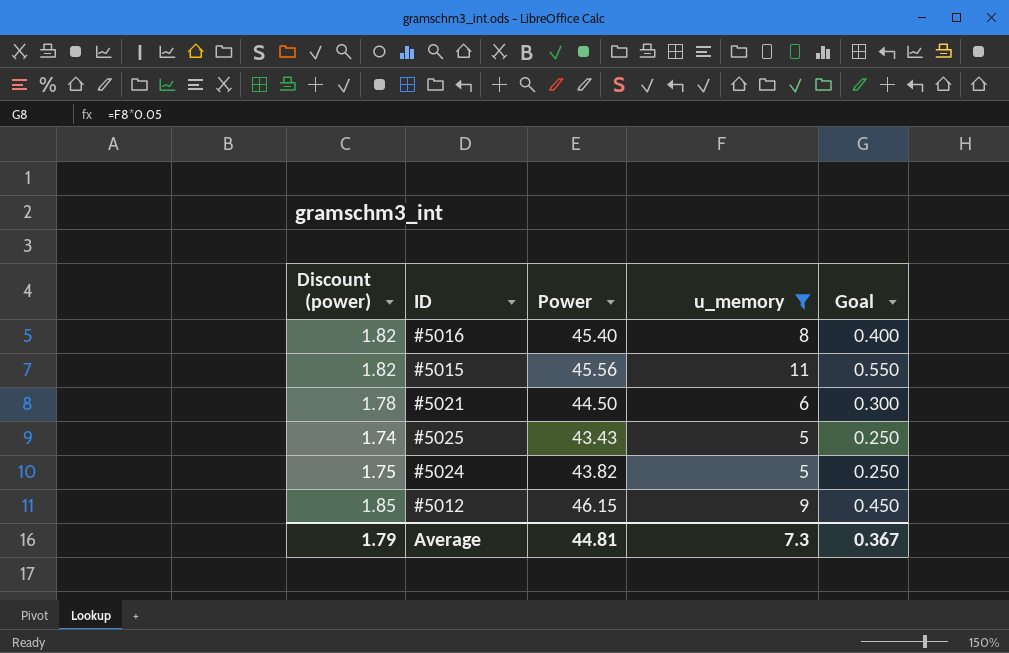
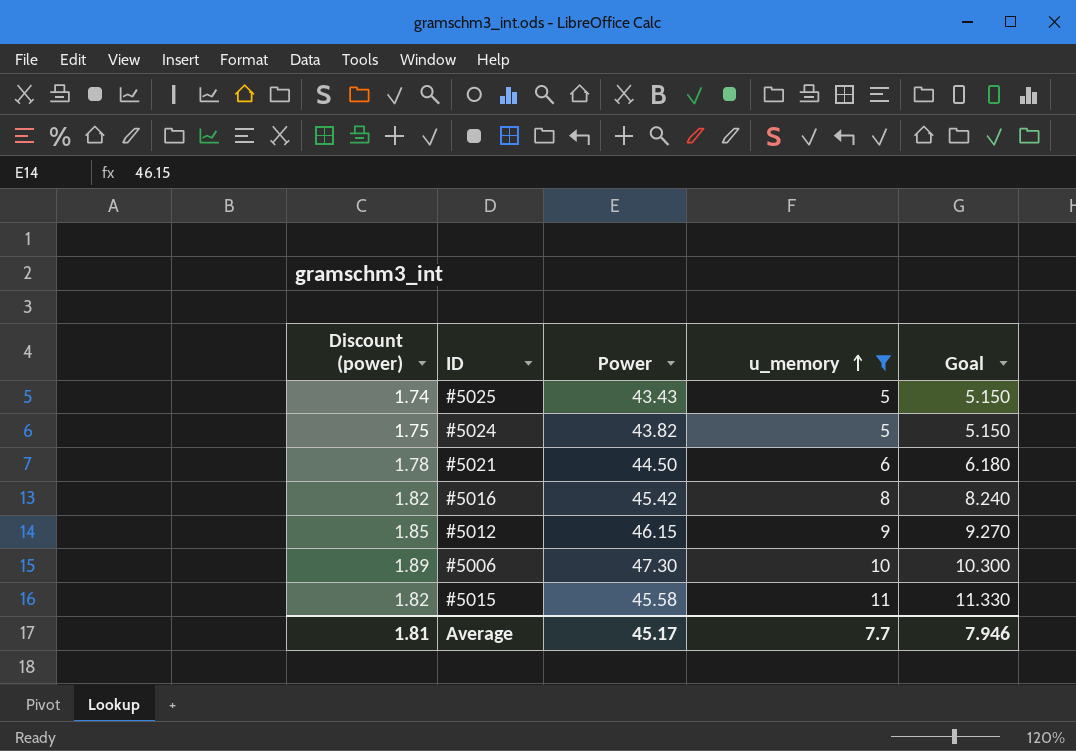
row order: none -> u_memory ascending
column Goal | formula: [u_memory] * 0.05 -> [u_memory] * 1.03
#5016 | Power: 45.40 -> 45.42
row #5006: none -> 1.89 | 47.30 | 10 | 10.300
#5015 | Power: 45.56 -> 45.58
Average | Discount (power): 1.79 -> 1.81
Average | Power: 44.81 -> 45.17
Average | u_memory: 7.3 -> 7.7
Average | Goal: 0.367 -> 7.946

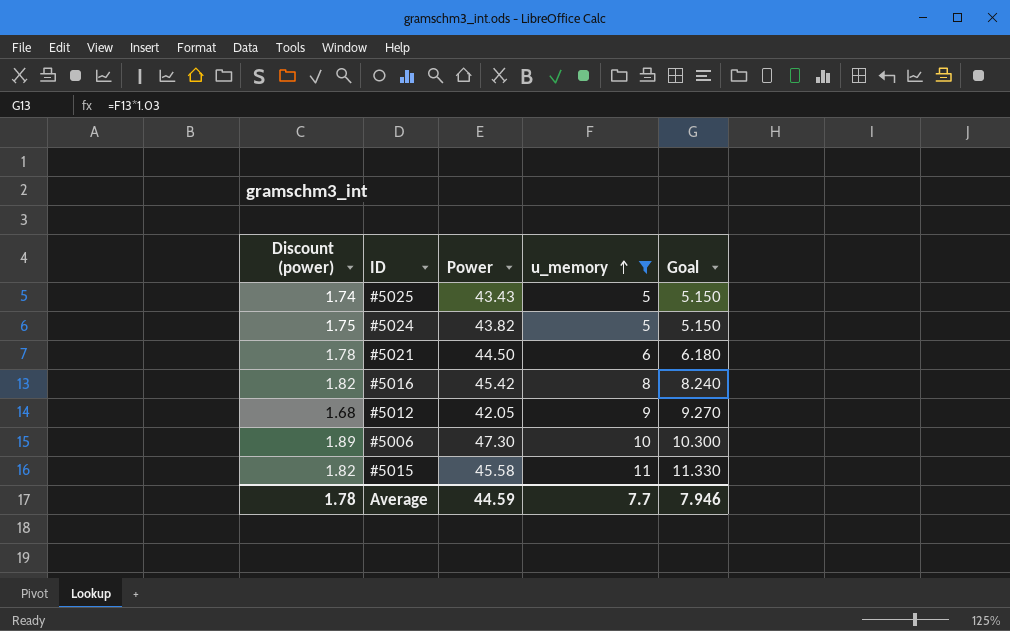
#5012 | Discount (power): 1.85 -> 1.68
#5012 | Power: 46.15 -> 42.05
Average | Discount (power): 1.81 -> 1.78
Average | Power: 45.17 -> 44.59

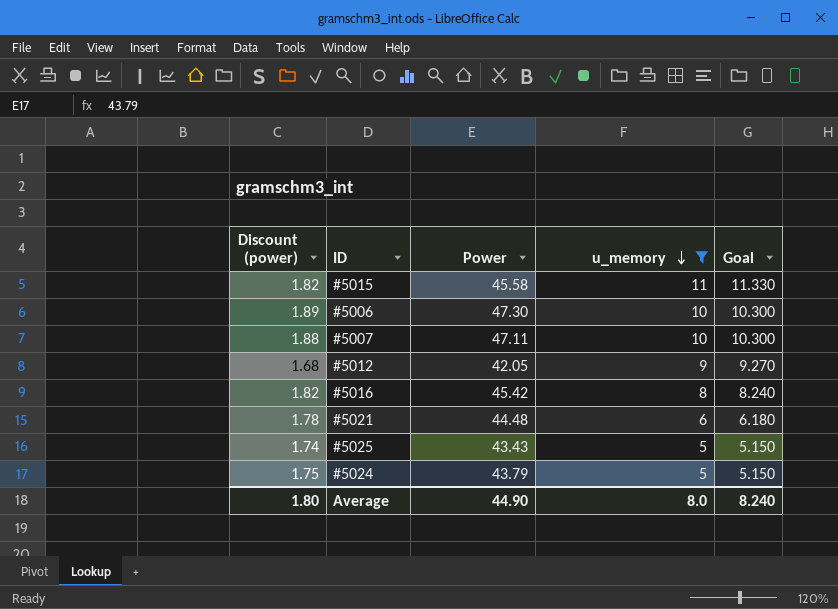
row order: u_memory ascending -> u_memory descending
row #5007: none -> 1.88 | 47.11 | 10 | 10.300
#5021 | Power: 44.50 -> 44.48
#5024 | Power: 43.82 -> 43.79
Average | Discount (power): 1.78 -> 1.80
Average | Power: 44.59 -> 44.90
Average | u_memory: 7.7 -> 8.0
Average | Goal: 7.946 -> 8.240

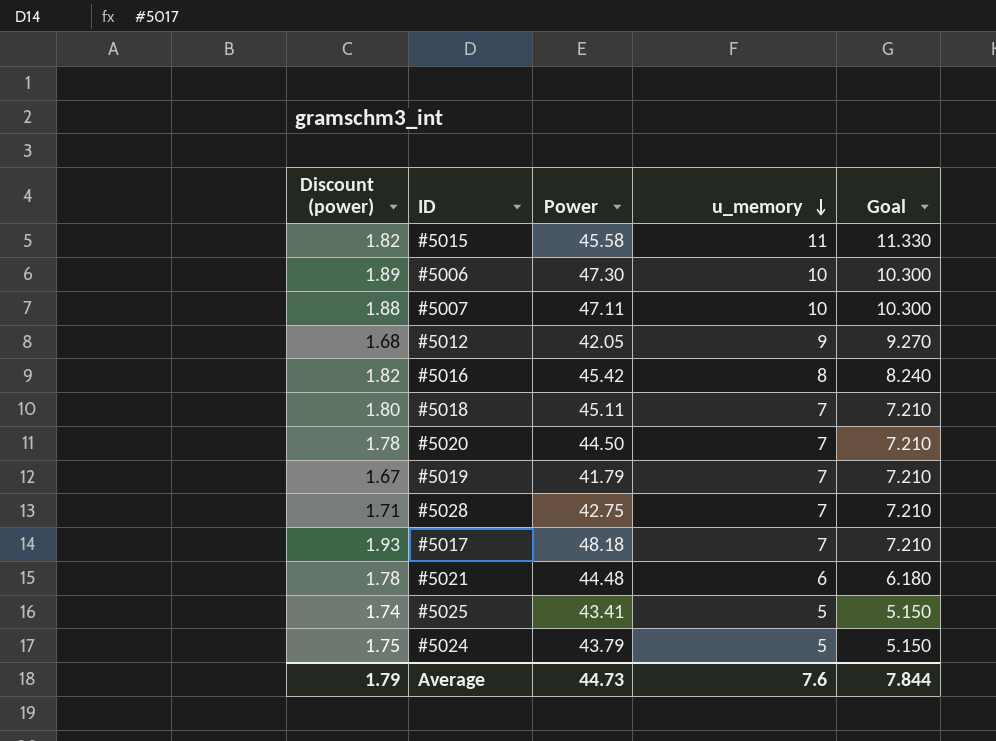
filter: u_memory != 7 -> none
#5025 | Power: 43.43 -> 43.41
Average | Discount (power): 1.80 -> 1.79
Average | Power: 44.90 -> 44.73
Average | u_memory: 8.0 -> 7.6
Average | Goal: 8.240 -> 7.844

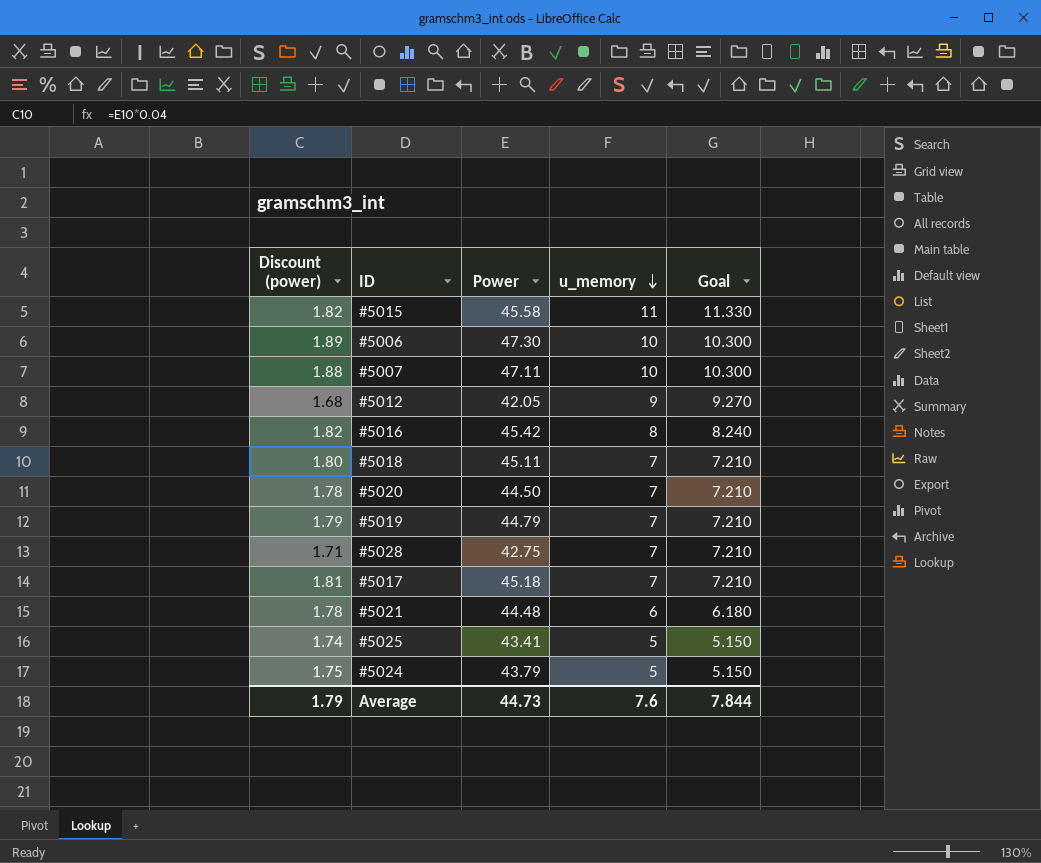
#5019 | Discount (power): 1.67 -> 1.79
#5019 | Power: 41.79 -> 44.79
#5017 | Discount (power): 1.93 -> 1.81
#5017 | Power: 48.18 -> 45.18

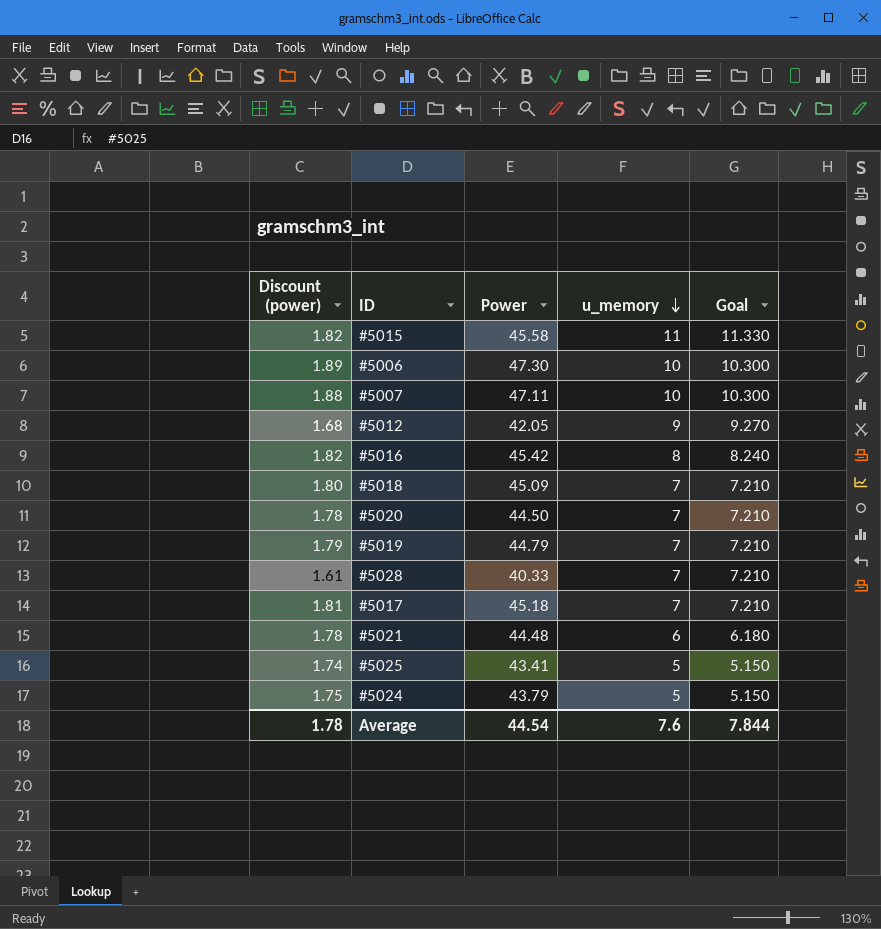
#5018 | Power: 45.11 -> 45.09
#5028 | Discount (power): 1.71 -> 1.61
#5028 | Power: 42.75 -> 40.33
Average | Discount (power): 1.79 -> 1.78
Average | Power: 44.73 -> 44.54

